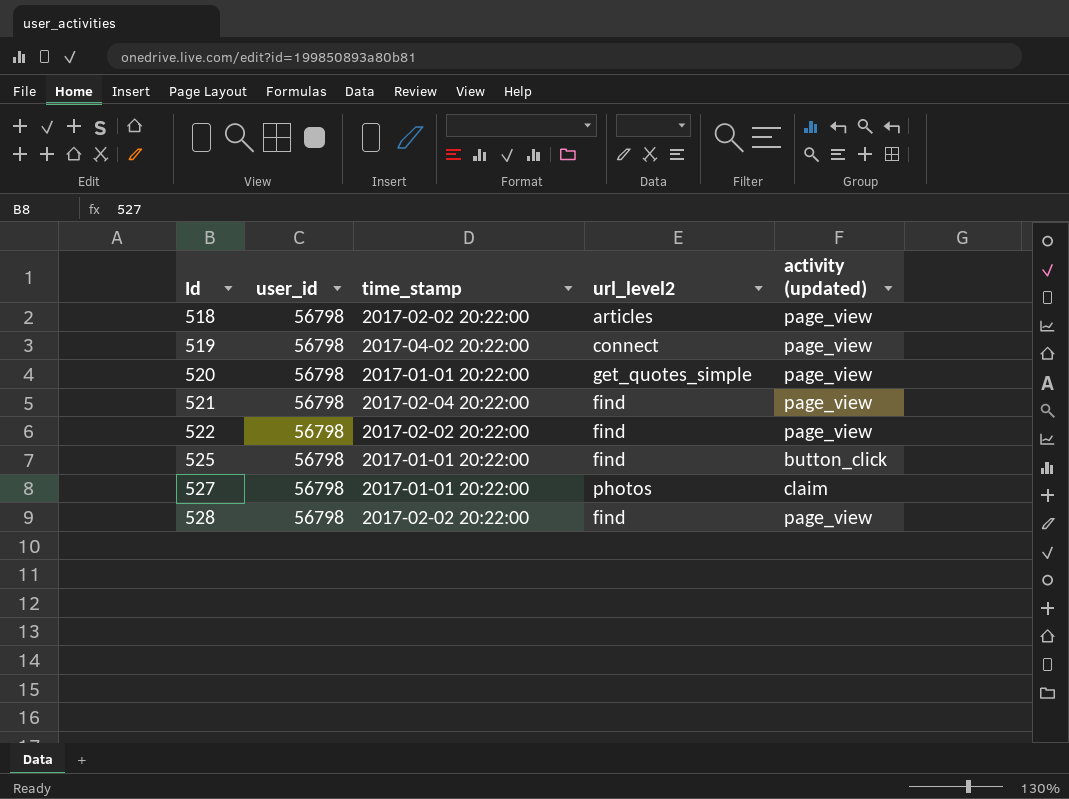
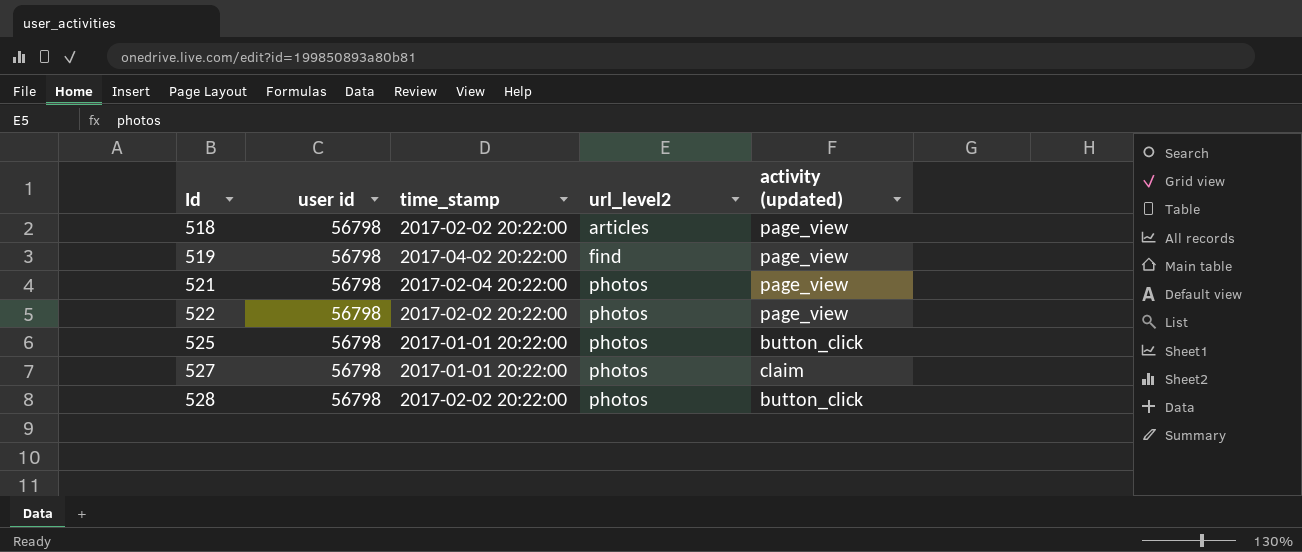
column name: user_id -> user id
row 520: 56798 | 2017-01-01 20:22:00 | get_quotes_simple | page_view -> none
519 | url_level2: connect -> find
521 | url_level2: find -> photos
522 | url_level2: find -> photos
525 | url_level2: find -> photos
528 | url_level2: find -> photos
528 | activity (updated): page_view -> button_click

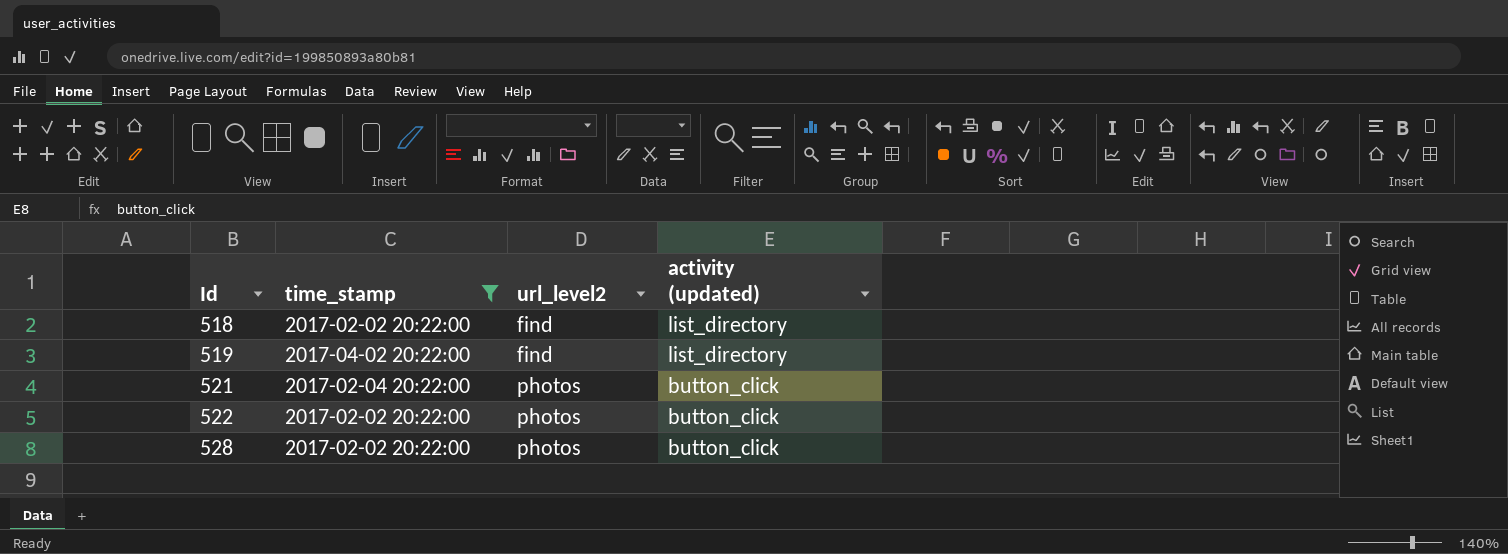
filter: none -> time_stamp != 2017-01-01 20:22:00
column user id | position: 2 -> none
518 | url_level2: articles -> find
518 | activity (updated): page_view -> list_directory
519 | activity (updated): page_view -> list_directory
521 | activity (updated): page_view -> button_click
522 | activity (updated): page_view -> button_click

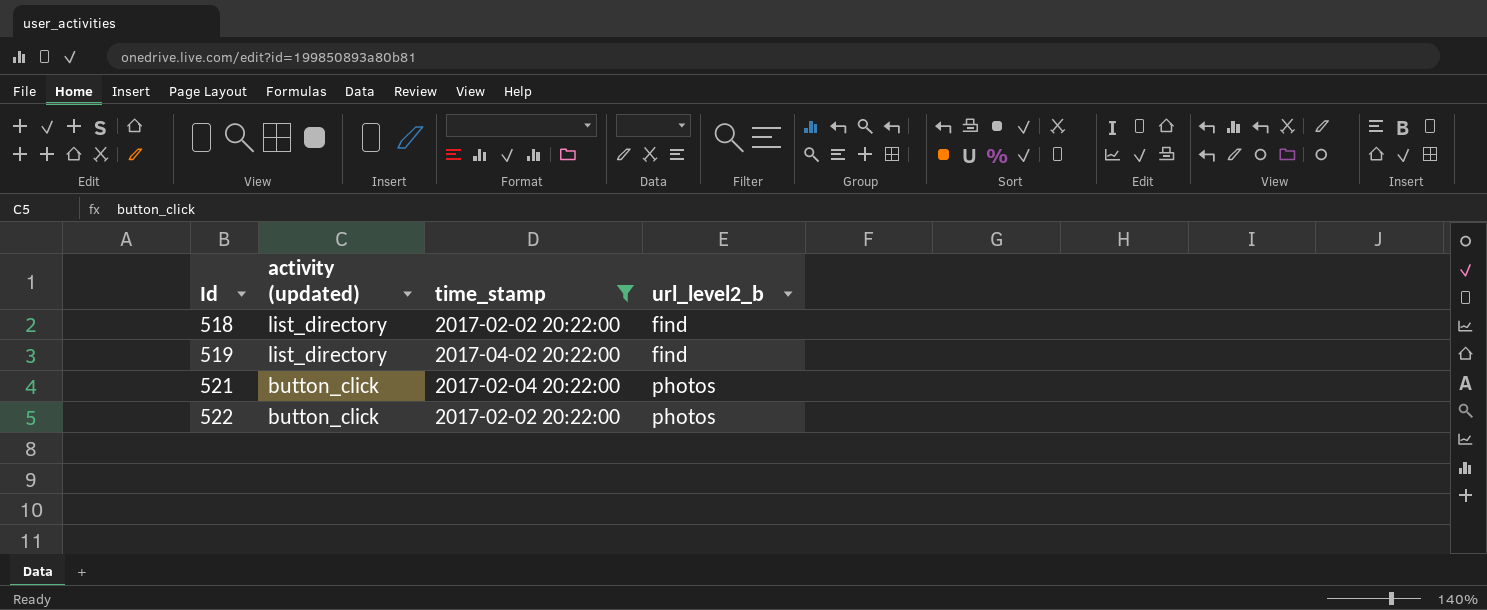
column activity (updated) | position: 4 -> 2
column name: url_level2 -> url_level2_b
row 528: 2017-02-02 20:22:00 | photos | button_click -> none

